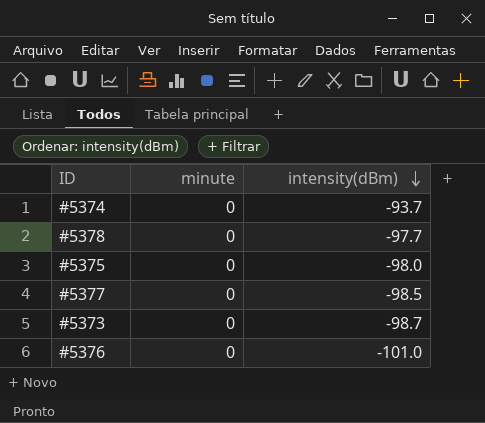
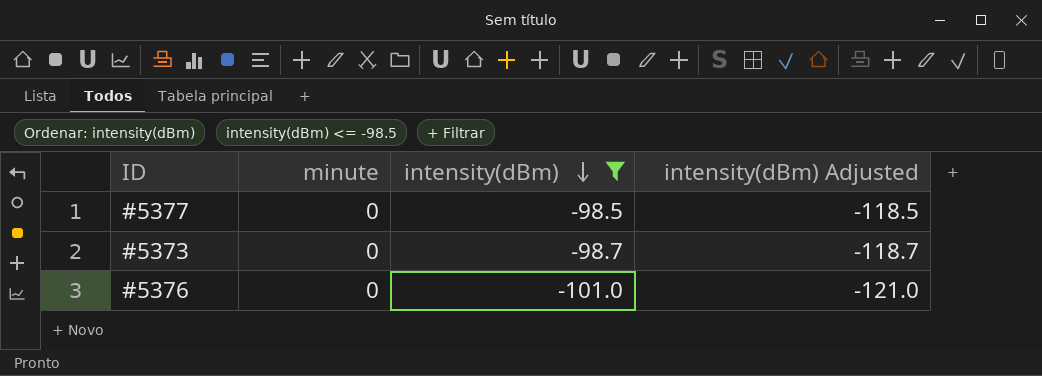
filter: none -> intensity(dBm) <= -98.5
column intensity(dBm) Adjusted | formula: none -> [intensity(dBm)] - 20

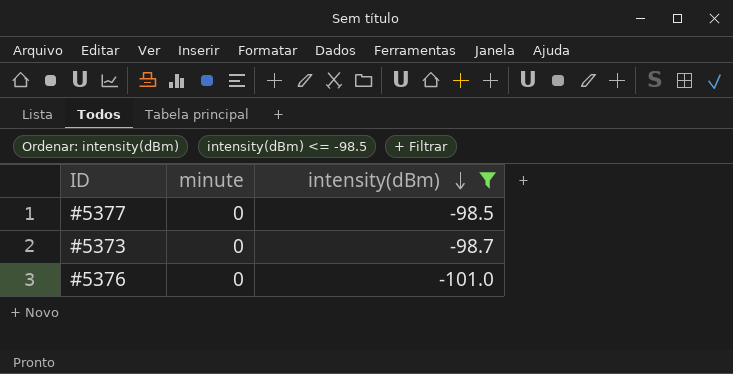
column intensity(dBm) Adjusted | formula: [intensity(dBm)] - 20 -> none

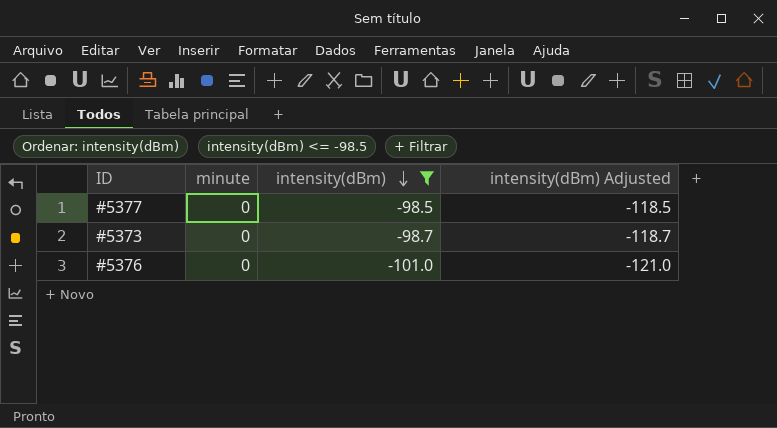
column intensity(dBm) Adjusted | formula: none -> [intensity(dBm)] - 20

